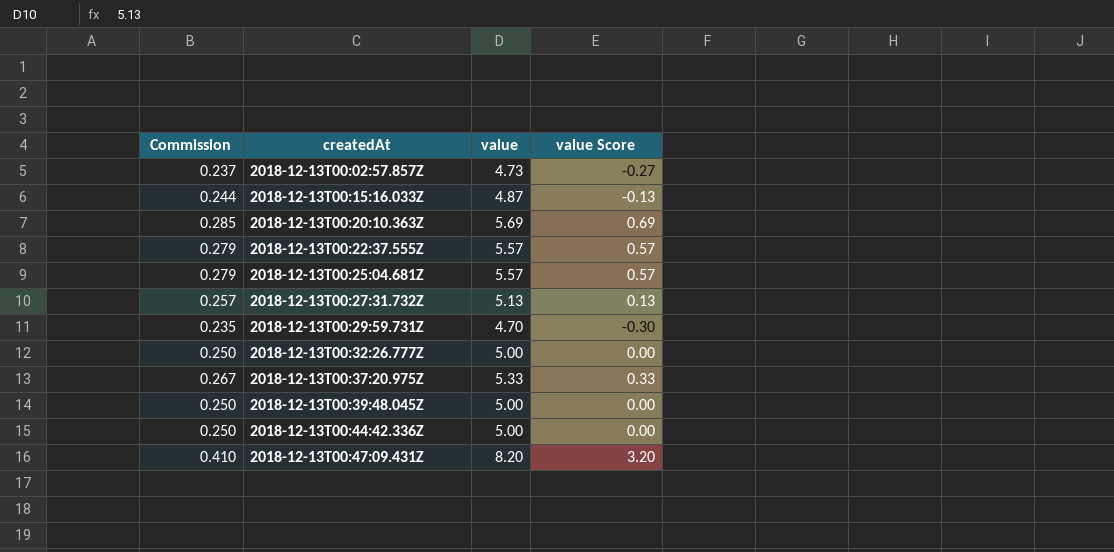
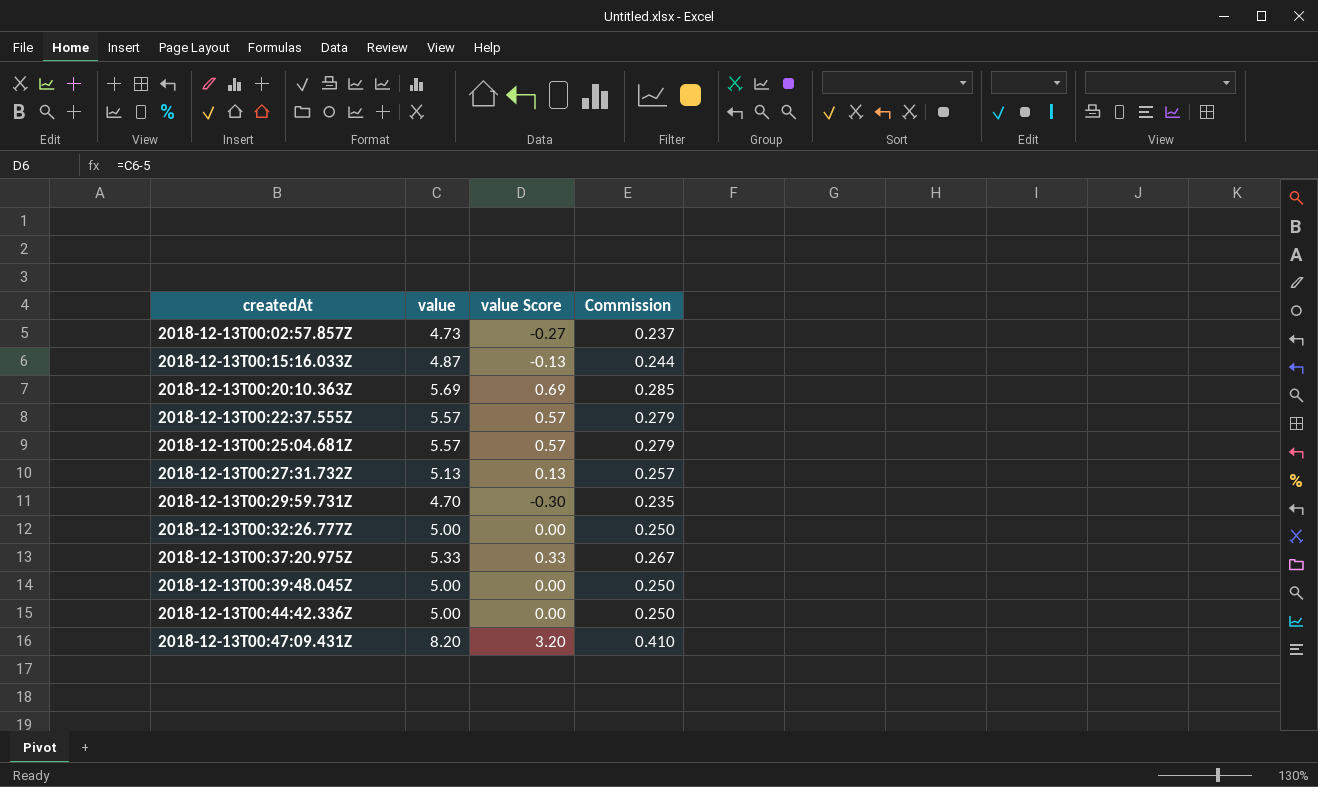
column Commission | position: 1 -> 4

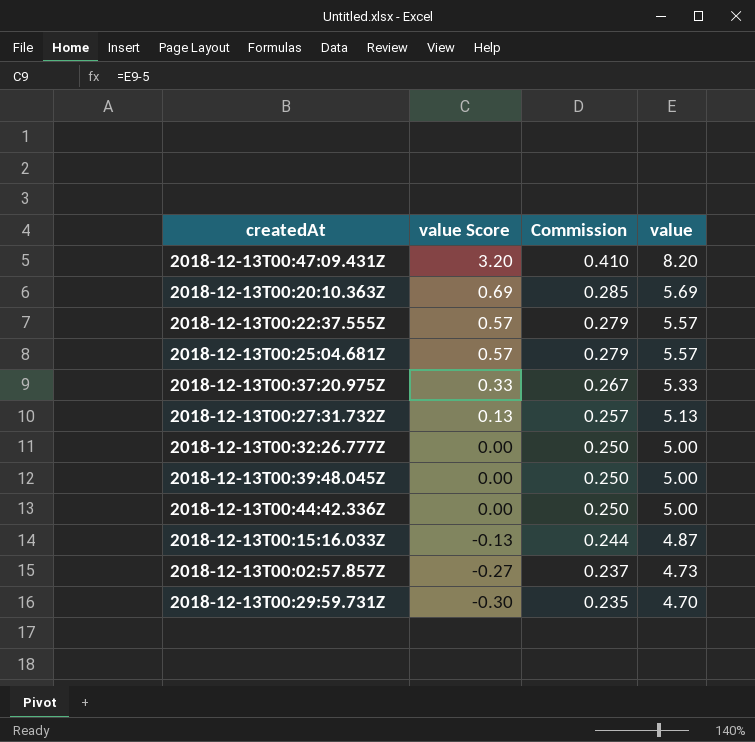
row order: createdAt ascending -> value Score descending
column value | position: 2 -> 4

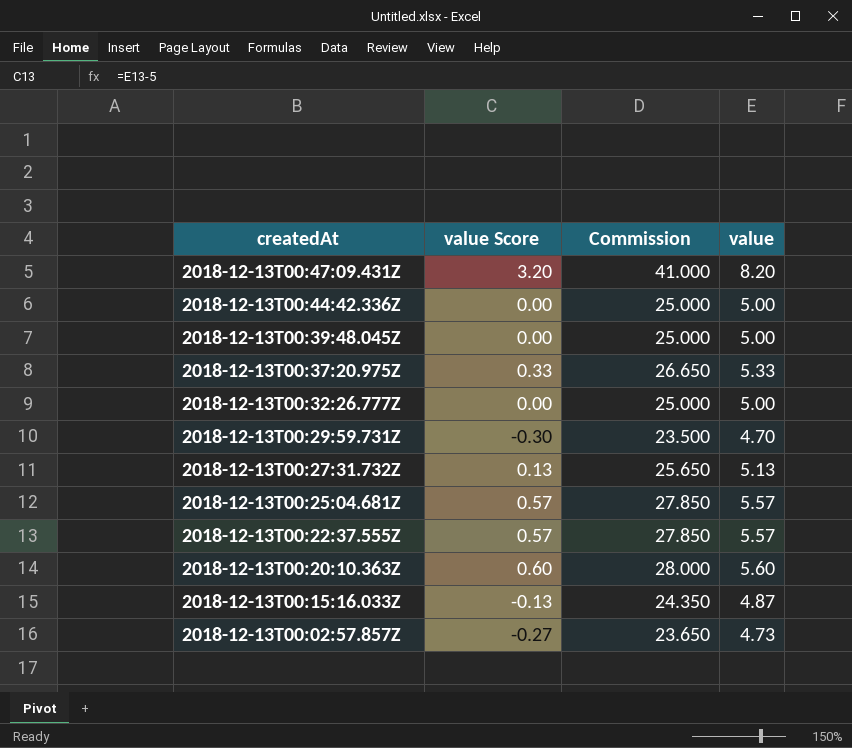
row order: value Score descending -> createdAt descending
column Commission | formula: [value] * 0.05 -> [value] * 5
2018-12-13T00:20:10.363Z | value Score: 0.69 -> 0.60
2018-12-13T00:20:10.363Z | value: 5.69 -> 5.60

